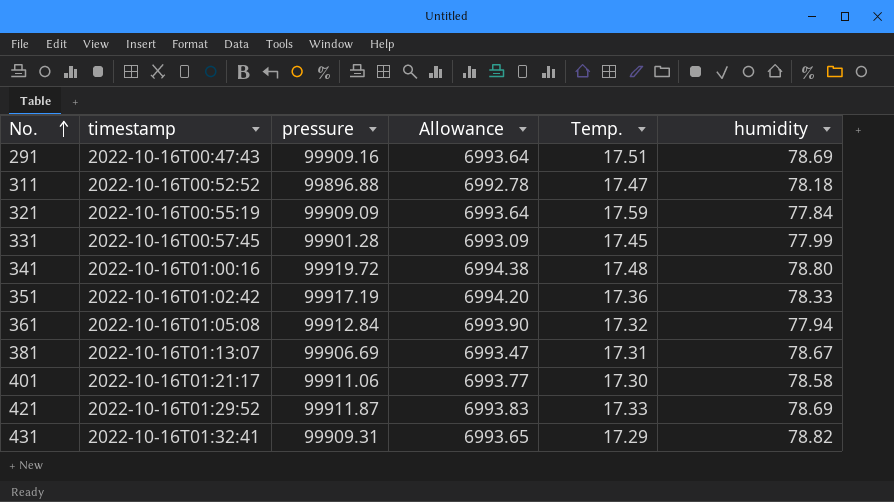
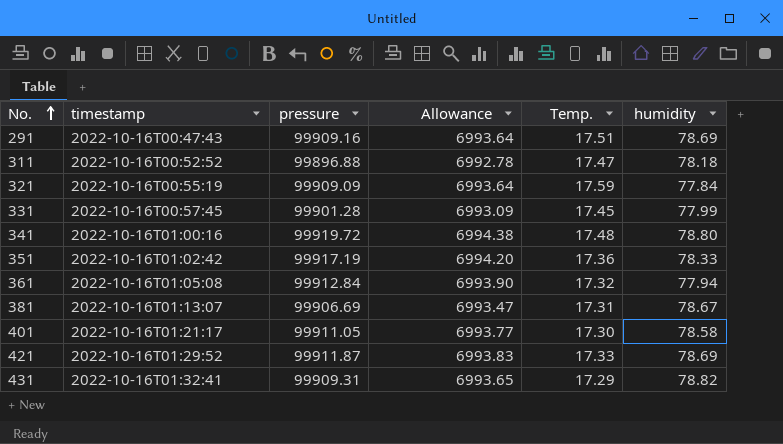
401 | pressure: 99911.06 -> 99911.05

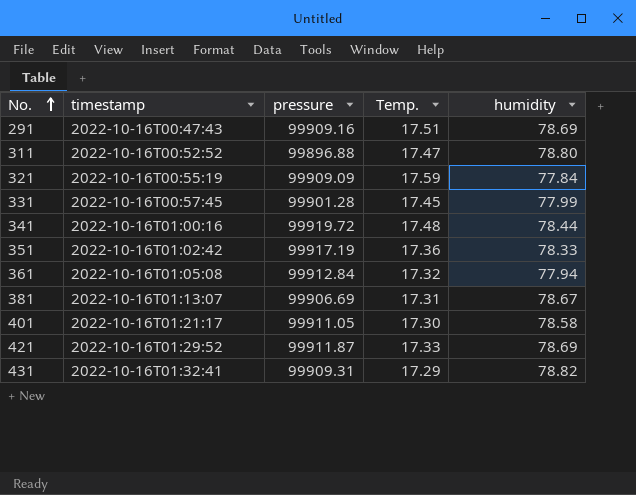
column Allowance | formula: [pressure] * 0.07 -> none
311 | humidity: 78.18 -> 78.80
341 | humidity: 78.80 -> 78.44

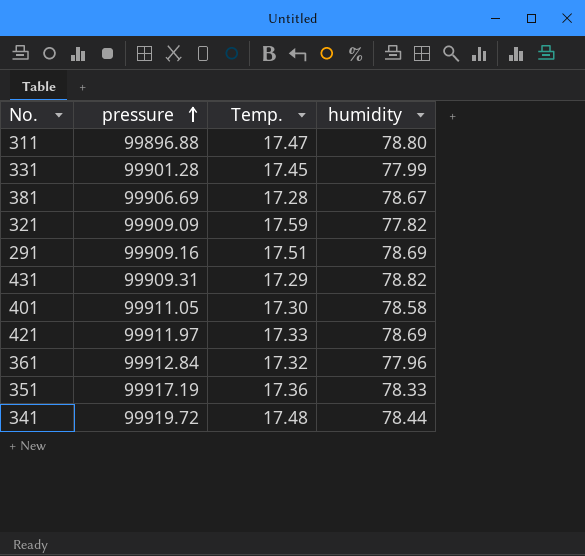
row order: No. ascending -> pressure ascending
column timestamp | position: 2 -> none
381 | Temp.: 17.31 -> 17.28
321 | humidity: 77.84 -> 77.82
421 | pressure: 99911.87 -> 99911.97
361 | humidity: 77.94 -> 77.96

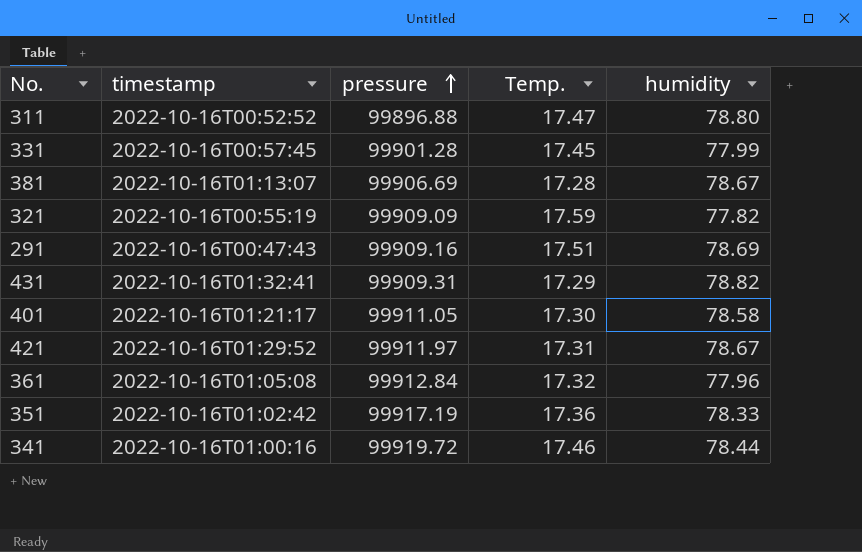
column timestamp | position: none -> 2
421 | Temp.: 17.33 -> 17.31
421 | humidity: 78.69 -> 78.67
341 | Temp.: 17.48 -> 17.46

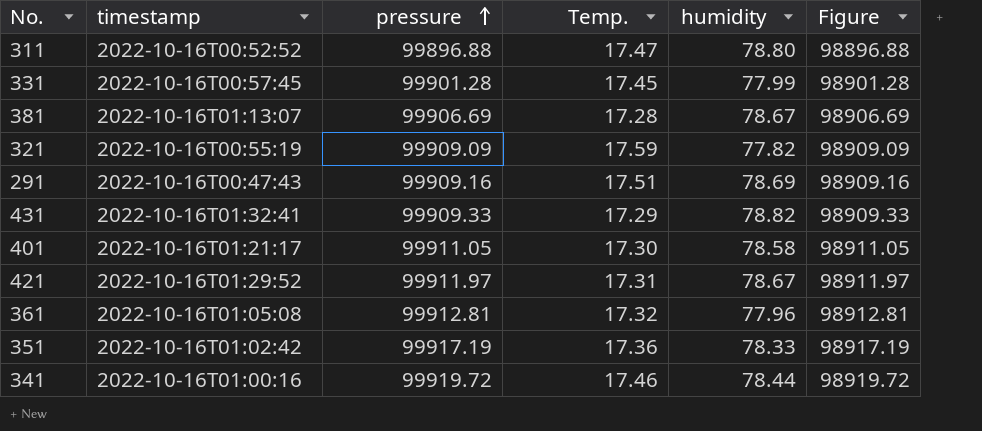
column Figure | formula: none -> [pressure] - 1000
431 | pressure: 99909.31 -> 99909.33
361 | pressure: 99912.84 -> 99912.81

